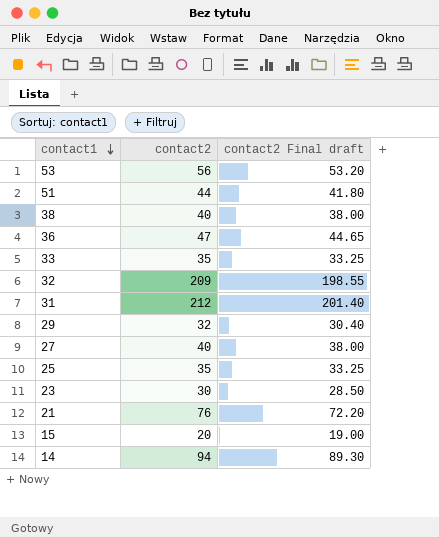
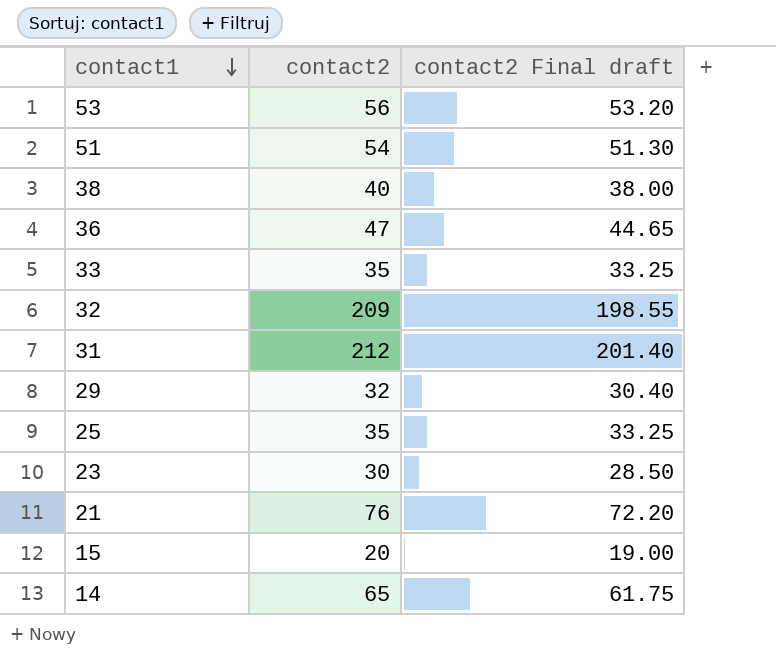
row 27: 40 | 38.00 -> none
51 | contact2: 44 -> 54
51 | contact2 Final draft: 41.80 -> 51.30
14 | contact2: 94 -> 65
14 | contact2 Final draft: 89.30 -> 61.75

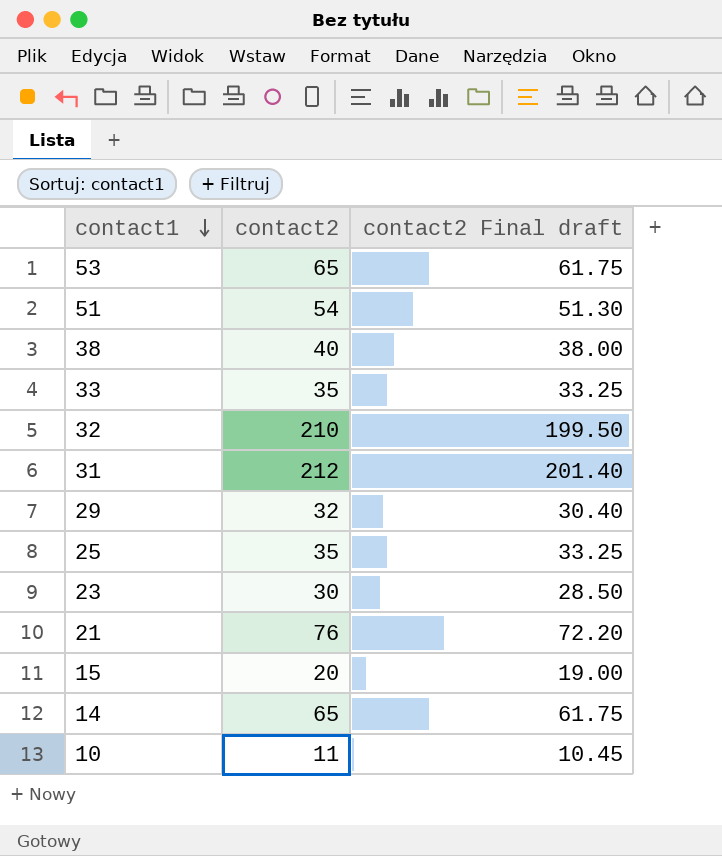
row 36: 47 | 44.65 -> none
53 | contact2: 56 -> 65
53 | contact2 Final draft: 53.20 -> 61.75
32 | contact2: 209 -> 210
32 | contact2 Final draft: 198.55 -> 199.50
row 10: none -> 11 | 10.45

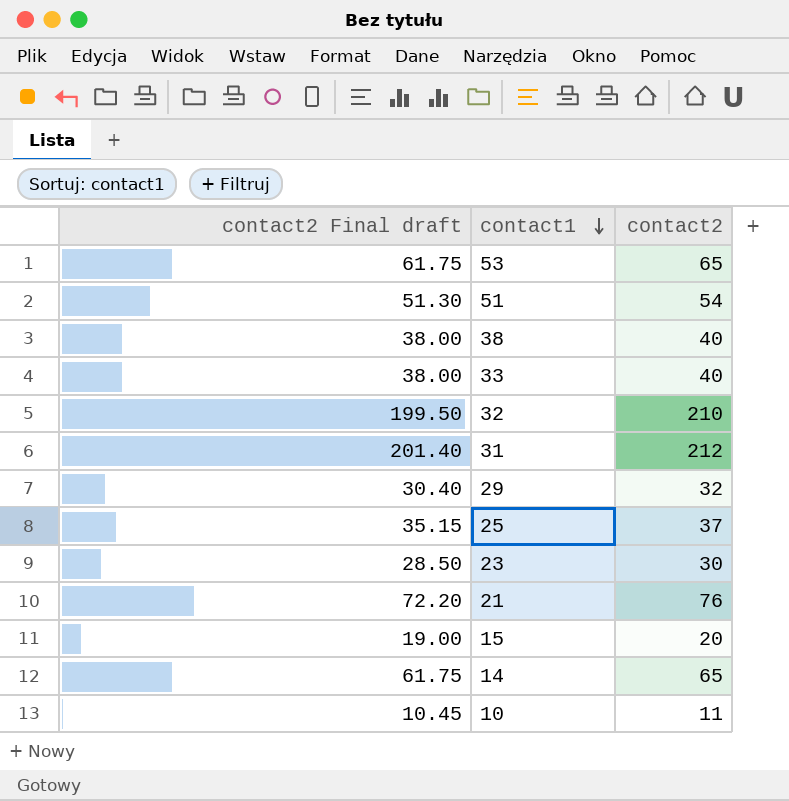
column contact2 Final draft | position: 3 -> 1
33 | contact2 Final draft: 33.25 -> 38.00
33 | contact2: 35 -> 40
25 | contact2 Final draft: 33.25 -> 35.15
25 | contact2: 35 -> 37

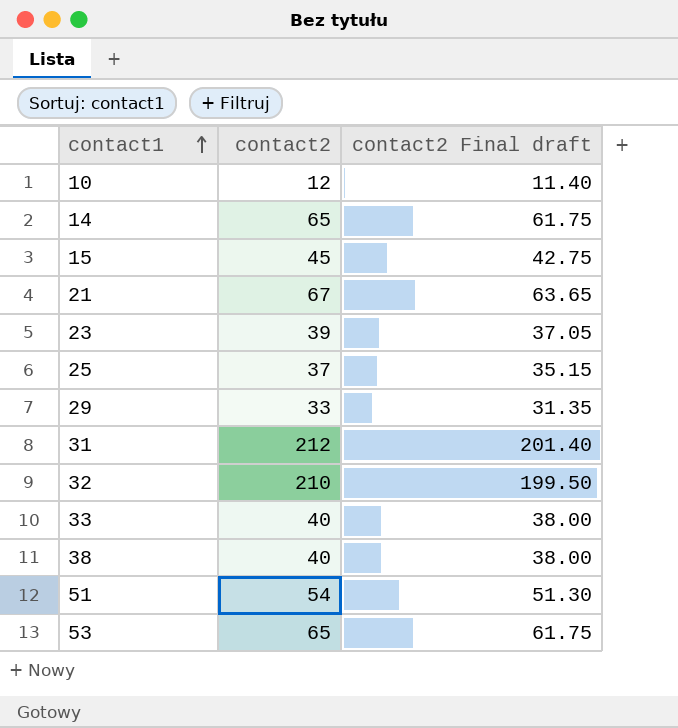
row order: contact1 descending -> contact1 ascending
column contact2 Final draft | position: 1 -> 3
10 | contact2: 11 -> 12
10 | contact2 Final draft: 10.45 -> 11.40
15 | contact2: 20 -> 45
15 | contact2 Final draft: 19.00 -> 42.75
21 | contact2: 76 -> 67
21 | contact2 Final draft: 72.20 -> 63.65
23 | contact2: 30 -> 39
23 | contact2 Final draft: 28.50 -> 37.05
29 | contact2: 32 -> 33
29 | contact2 Final draft: 30.40 -> 31.35

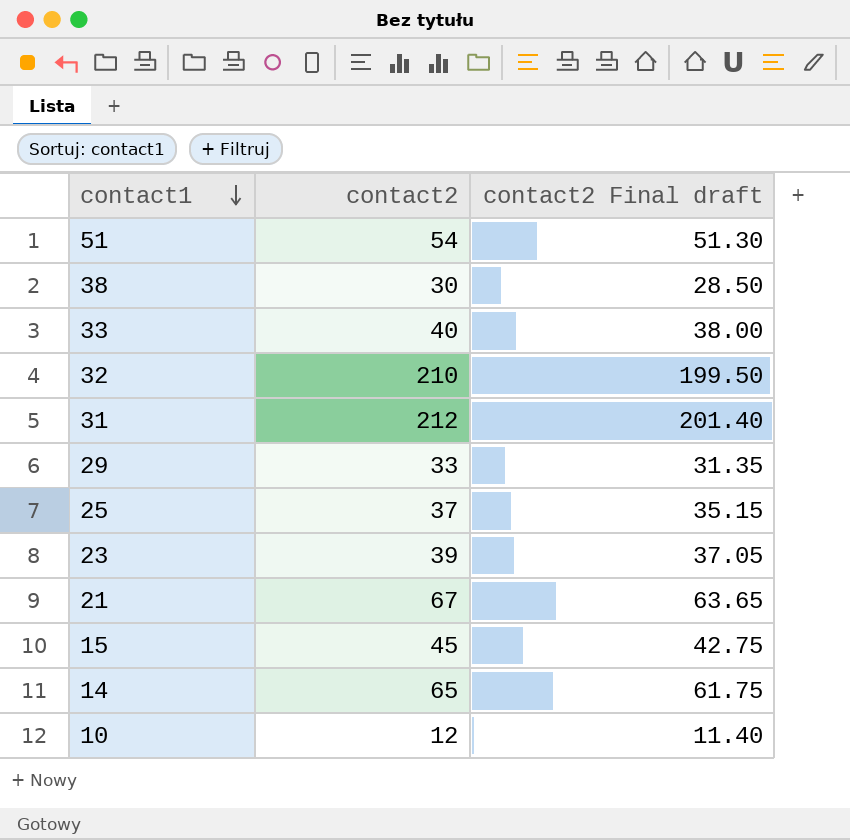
row order: contact1 ascending -> contact1 descending
row 53: 65 | 61.75 -> none
38 | contact2: 40 -> 30
38 | contact2 Final draft: 38.00 -> 28.50

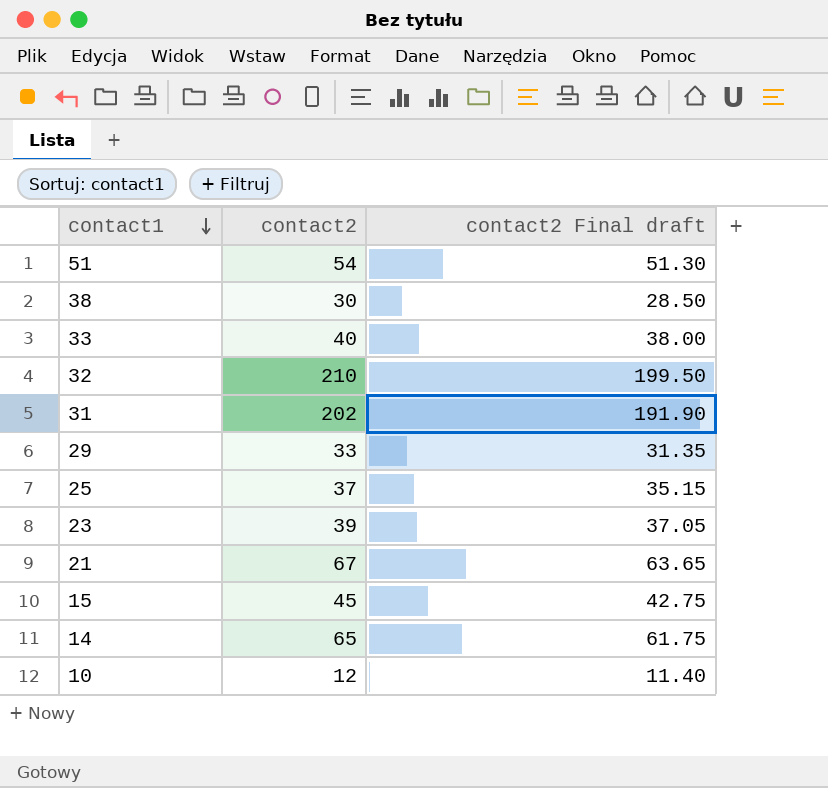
31 | contact2: 212 -> 202
31 | contact2 Final draft: 201.40 -> 191.90

